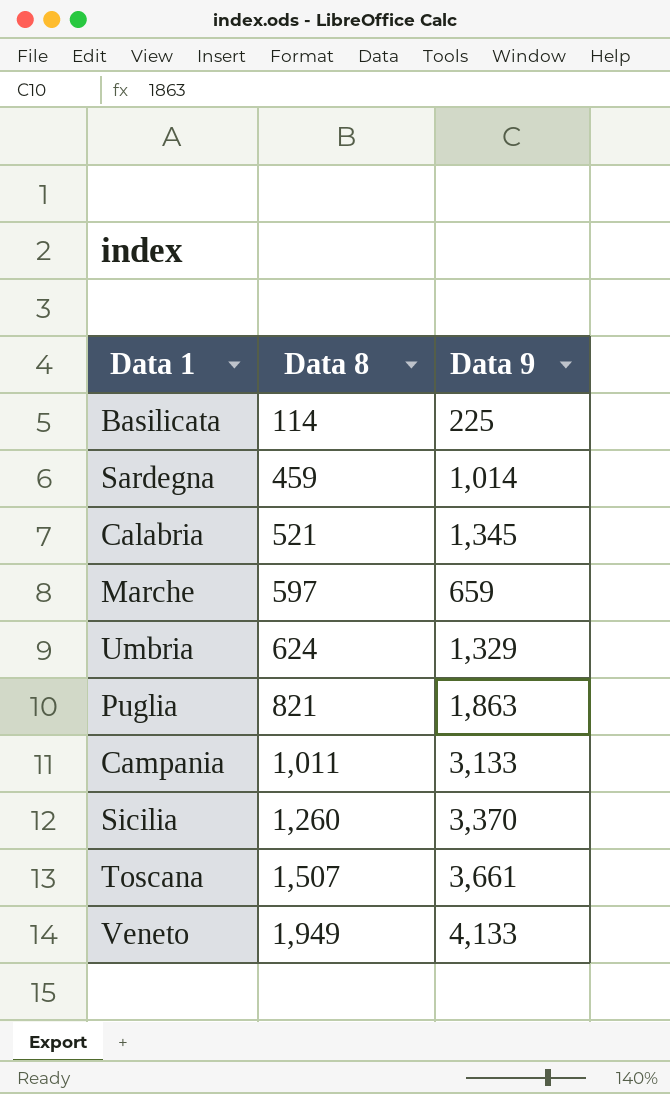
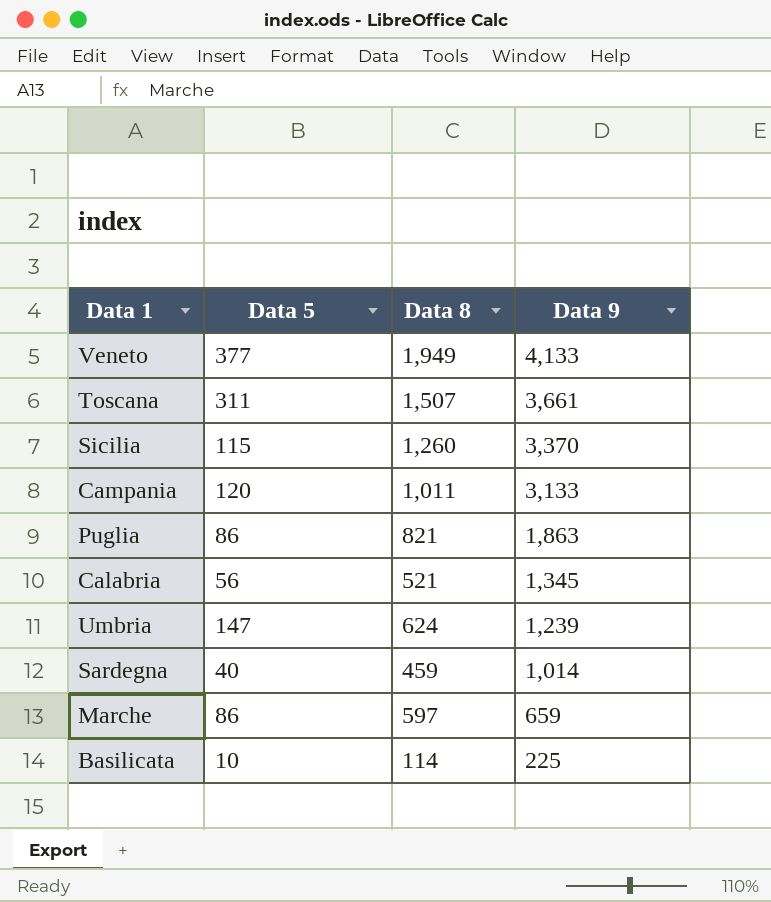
row order: Data 8 ascending -> Data 9 descending
column Data 5 | position: none -> 2
Umbria | Data 9: 1,329 -> 1,239

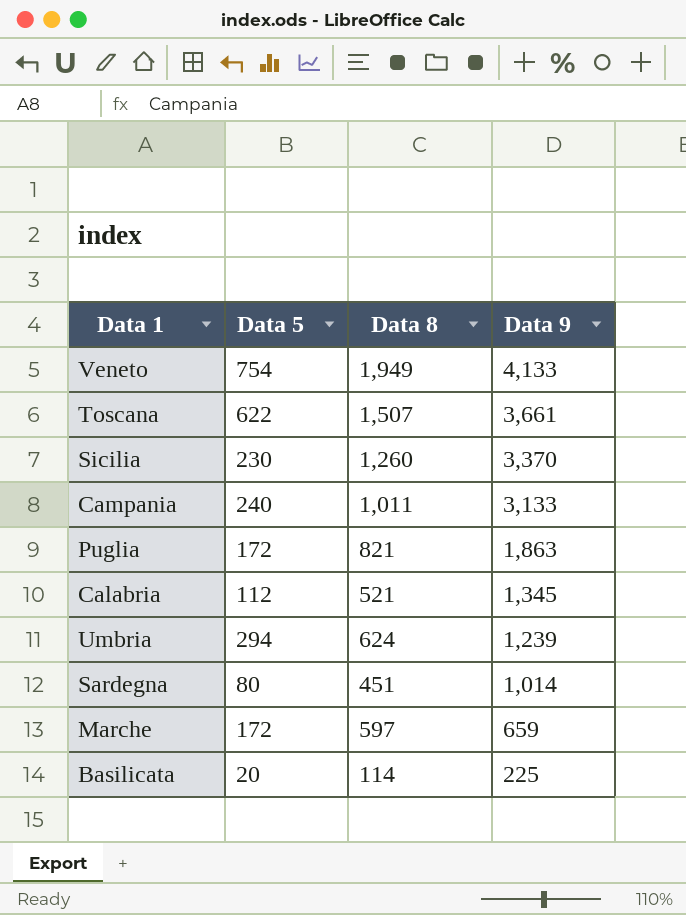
Veneto | Data 5: 377 -> 754
Toscana | Data 5: 311 -> 622
Sicilia | Data 5: 115 -> 230
Campania | Data 5: 120 -> 240
Puglia | Data 5: 86 -> 172
Calabria | Data 5: 56 -> 112
Umbria | Data 5: 147 -> 294
Sardegna | Data 5: 40 -> 80
Sardegna | Data 8: 459 -> 451
Marche | Data 5: 86 -> 172
Basilicata | Data 5: 10 -> 20

